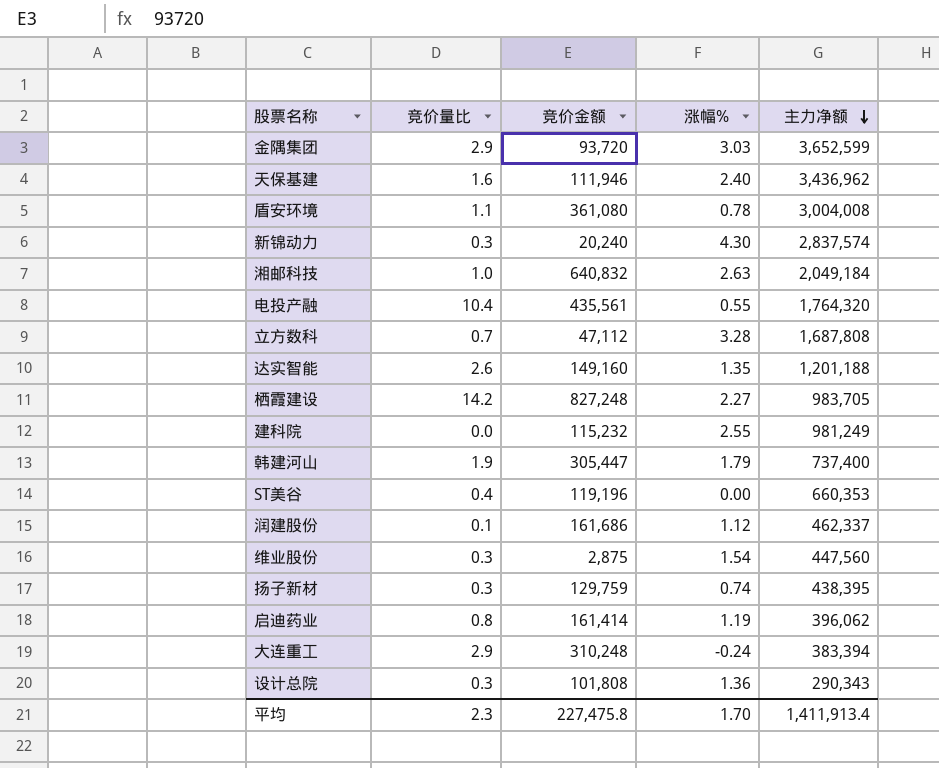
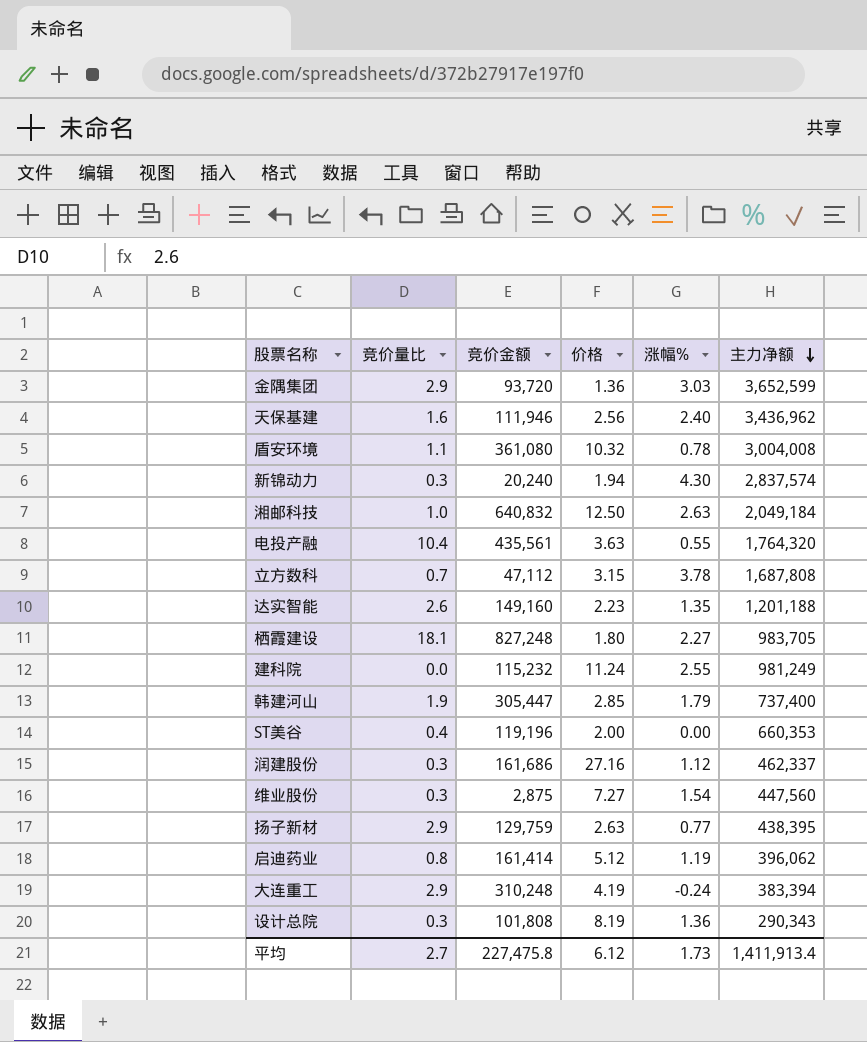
column 价格 | position: none -> 4
立方数科 | 涨幅%: 3.28 -> 3.78
栖霞建设 | 竞价量比: 14.2 -> 18.1
润建股份 | 竞价量比: 0.1 -> 0.3
扬子新材 | 竞价量比: 0.3 -> 2.9
扬子新材 | 涨幅%: 0.74 -> 0.77
平均 | 竞价量比: 2.3 -> 2.7
平均 | 涨幅%: 1.70 -> 1.73

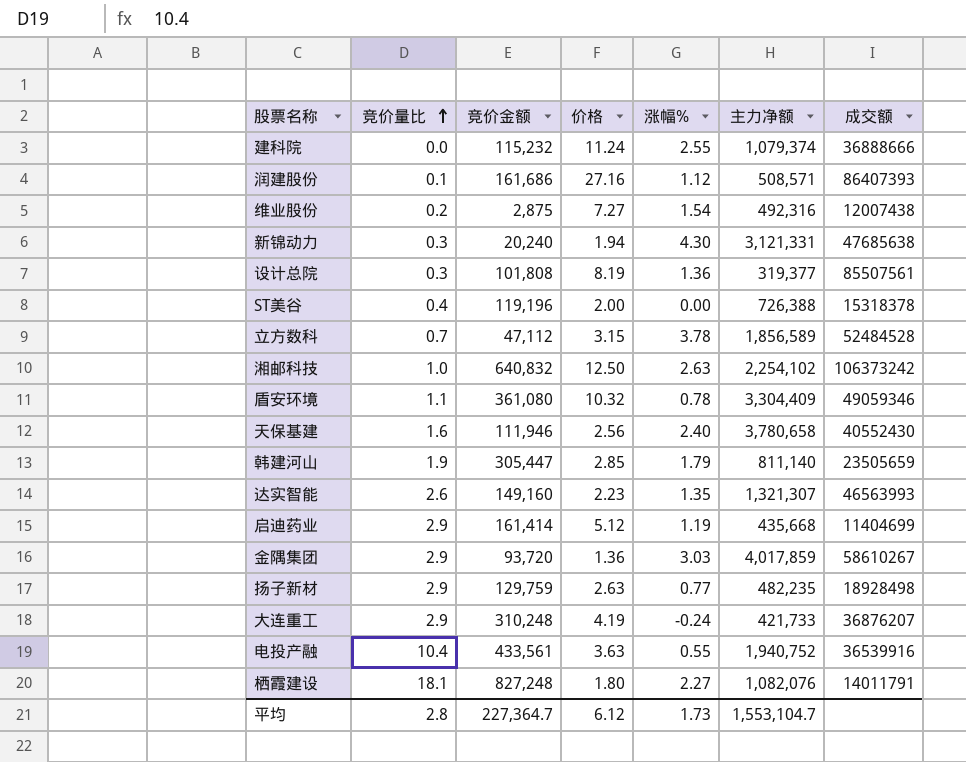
row order: 主力净额 descending -> 竞价量比 ascending
column 成交额 | position: none -> 7
建科院 | 主力净额: 981,249 -> 1,079,374
润建股份 | 竞价量比: 0.3 -> 0.1
润建股份 | 主力净额: 462,337 -> 508,571
维业股份 | 竞价量比: 0.3 -> 0.2
维业股份 | 主力净额: 447,560 -> 492,316
新锦动力 | 主力净额: 2,837,574 -> 3,121,331
设计总院 | 主力净额: 290,343 -> 319,377
ST美谷 | 主力净额: 660,353 -> 726,388
立方数科 | 主力净额: 1,687,808 -> 1,856,589
湘邮科技 | 主力净额: 2,049,184 -> 2,254,102
盾安环境 | 主力净额: 3,004,008 -> 3,304,409
天保基建 | 主力净额: 3,436,962 -> 3,780,658
韩建河山 | 主力净额: 737,400 -> 811,140
达实智能 | 主力净额: 1,201,188 -> 1,321,307
启迪药业 | 竞价量比: 0.8 -> 2.9
启迪药业 | 主力净额: 396,062 -> 435,668
金隅集团 | 主力净额: 3,652,599 -> 4,017,859
扬子新材 | 主力净额: 438,395 -> 482,235
大连重工 | 主力净额: 383,394 -> 421,733
电投产融 | 竞价金额: 435,561 -> 433,561
电投产融 | 主力净额: 1,764,320 -> 1,940,752
栖霞建设 | 主力净额: 983,705 -> 1,082,076
平均 | 竞价量比: 2.7 -> 2.8
平均 | 竞价金额: 227,475.8 -> 227,364.7
平均 | 主力净额: 1,411,913.4 -> 1,553,104.7

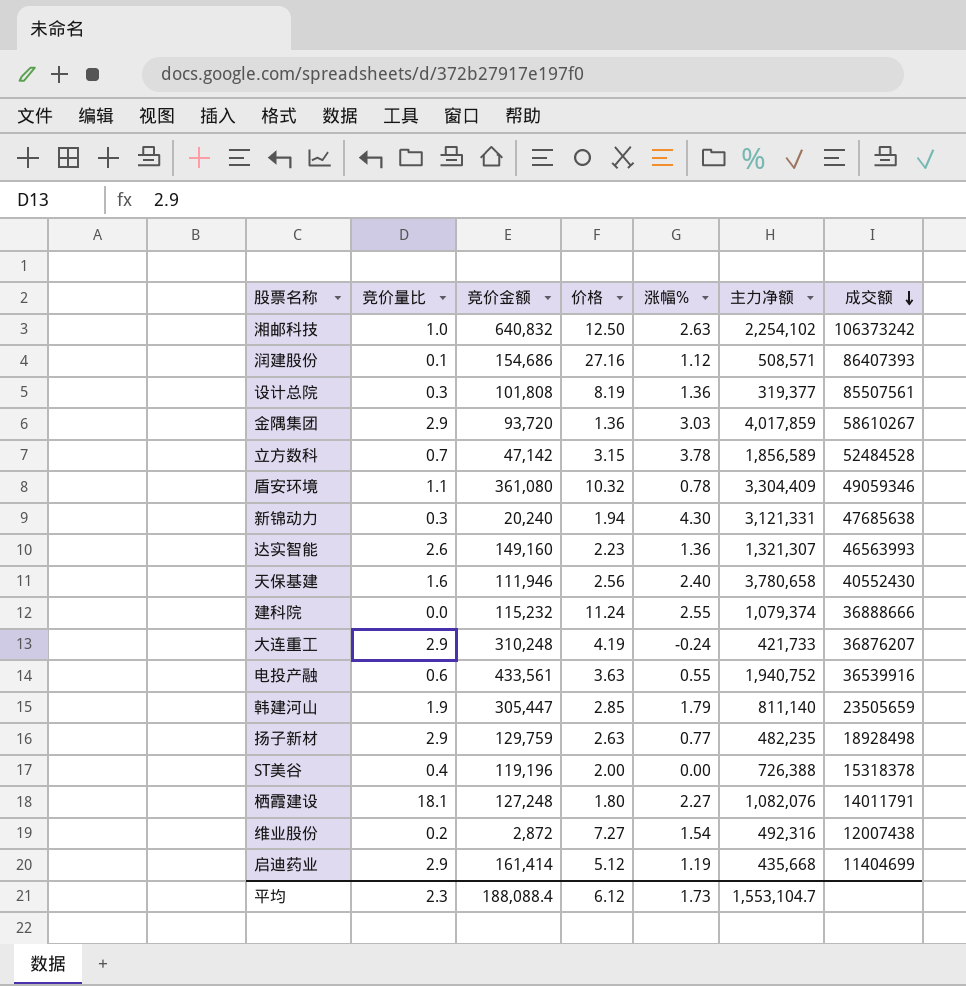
row order: 竞价量比 ascending -> 成交额 descending
润建股份 | 竞价金额: 161,686 -> 154,686
立方数科 | 竞价金额: 47,112 -> 47,142
达实智能 | 涨幅%: 1.35 -> 1.36
电投产融 | 竞价量比: 10.4 -> 0.6
栖霞建设 | 竞价金额: 827,248 -> 127,248
维业股份 | 竞价金额: 2,875 -> 2,872
平均 | 竞价量比: 2.8 -> 2.3
平均 | 竞价金额: 227,364.7 -> 188,088.4

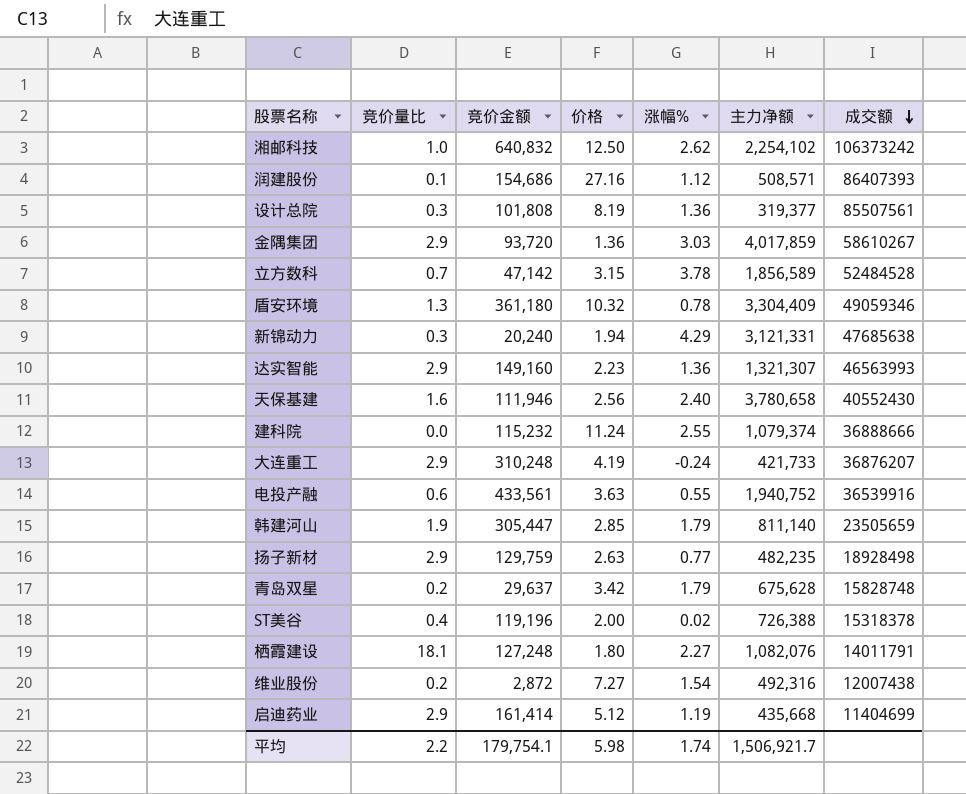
湘邮科技 | 涨幅%: 2.63 -> 2.62
盾安环境 | 竞价量比: 1.1 -> 1.3
盾安环境 | 竞价金额: 361,080 -> 361,180
新锦动力 | 涨幅%: 4.30 -> 4.29
达实智能 | 竞价量比: 2.6 -> 2.9
row 青岛双星: none -> 0.2 | 29,637 | 3.42 | 1.79 | 675,628 | 15828748
ST美谷 | 涨幅%: 0.00 -> 0.02
平均 | 竞价量比: 2.3 -> 2.2
平均 | 竞价金额: 188,088.4 -> 179,754.1
平均 | 价格: 6.12 -> 5.98
平均 | 涨幅%: 1.73 -> 1.74
平均 | 主力净额: 1,553,104.7 -> 1,506,921.7

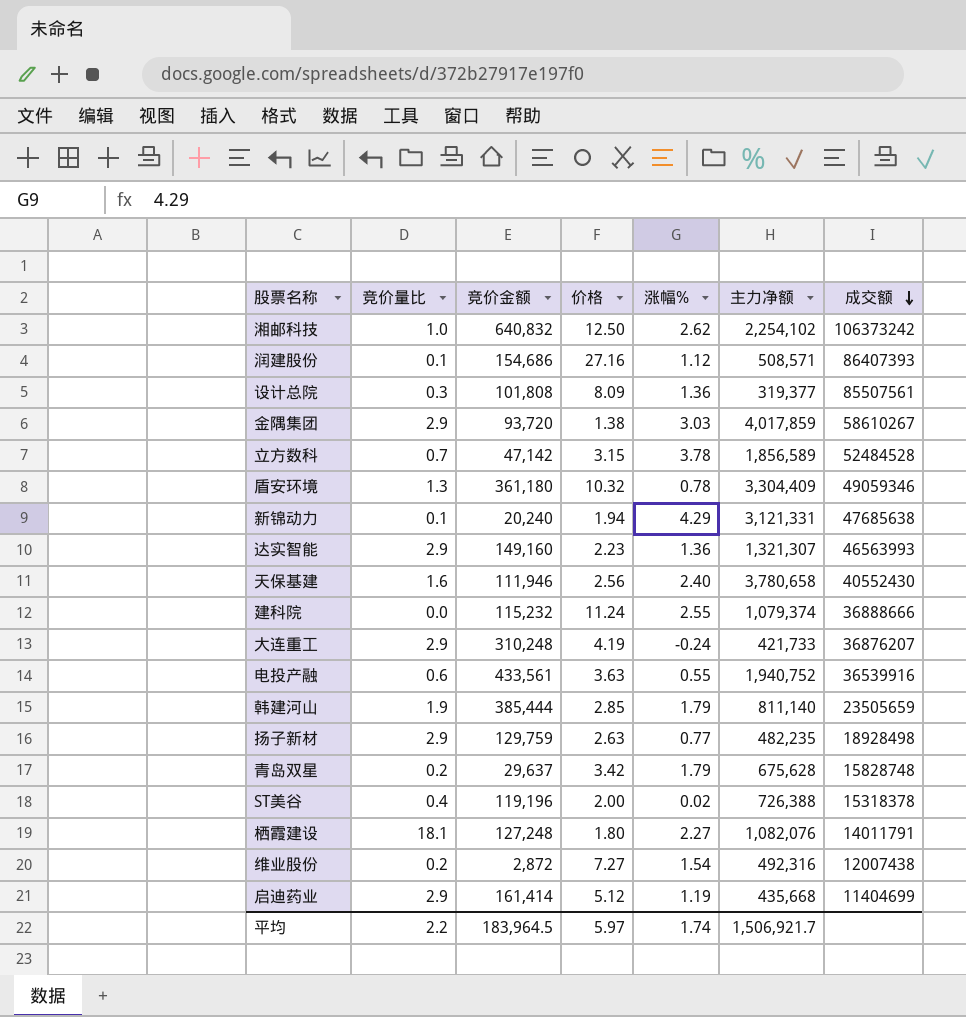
设计总院 | 价格: 8.19 -> 8.09
金隅集团 | 价格: 1.36 -> 1.38
新锦动力 | 竞价量比: 0.3 -> 0.1
韩建河山 | 竞价金额: 305,447 -> 385,444
平均 | 竞价金额: 179,754.1 -> 183,964.5
平均 | 价格: 5.98 -> 5.97

